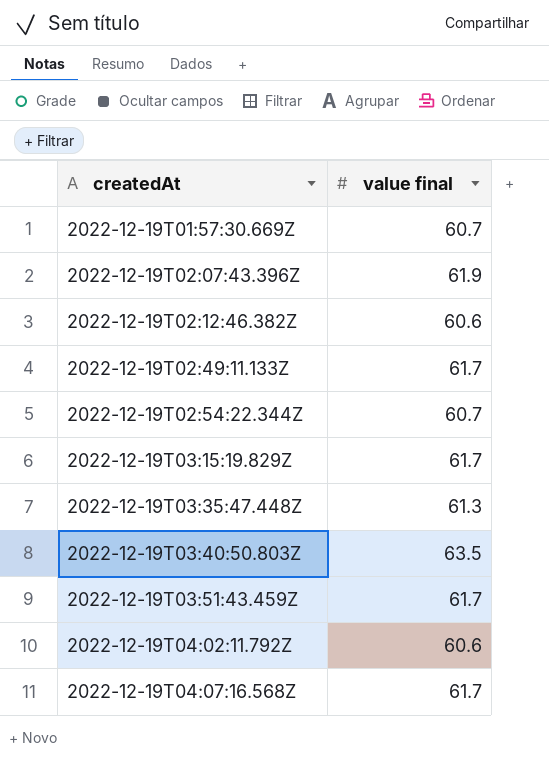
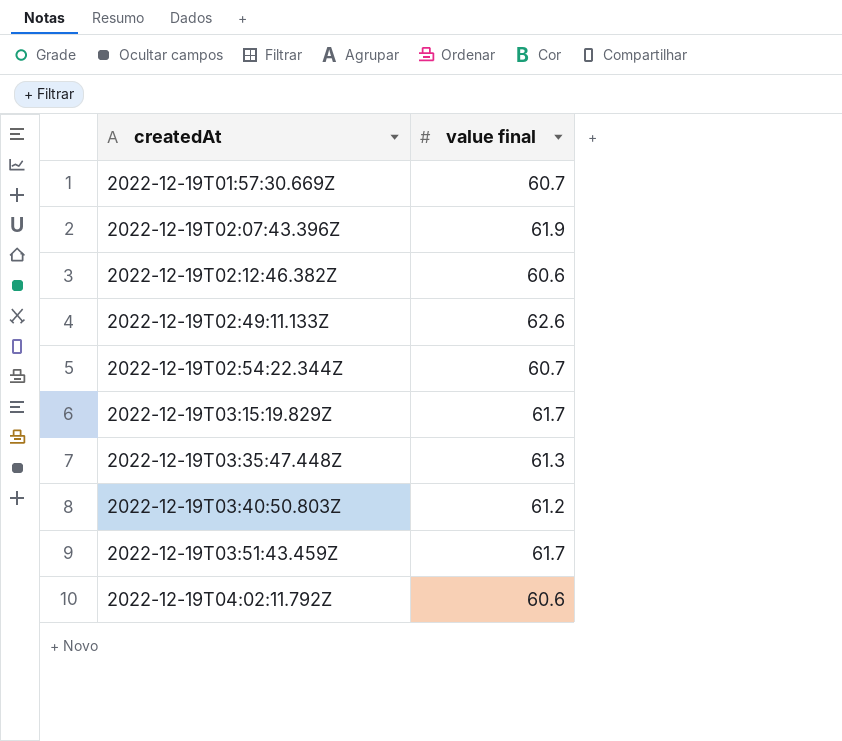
row 2022-12-19T04:07:16.568Z: 61.7 -> none
2022-12-19T02:49:11.133Z | value final: 61.7 -> 62.6
2022-12-19T03:40:50.803Z | value final: 63.5 -> 61.2

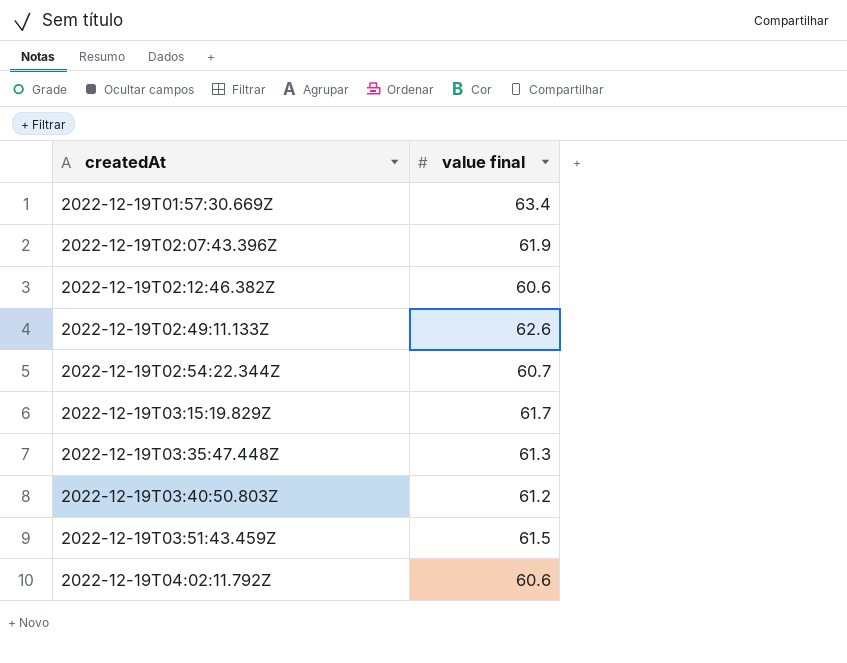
2022-12-19T01:57:30.669Z | value final: 60.7 -> 63.4
2022-12-19T03:51:43.459Z | value final: 61.7 -> 61.5

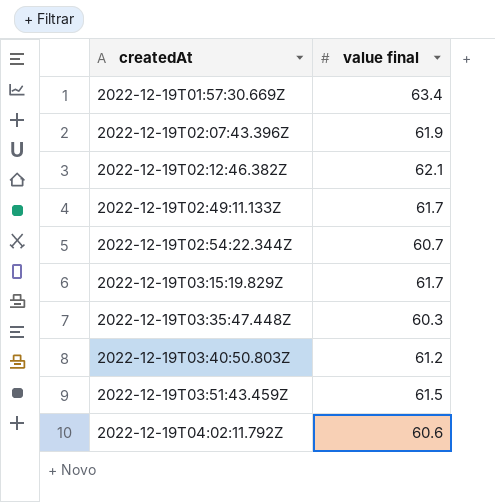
2022-12-19T02:12:46.382Z | value final: 60.6 -> 62.1
2022-12-19T02:49:11.133Z | value final: 62.6 -> 61.7
2022-12-19T03:35:47.448Z | value final: 61.3 -> 60.3

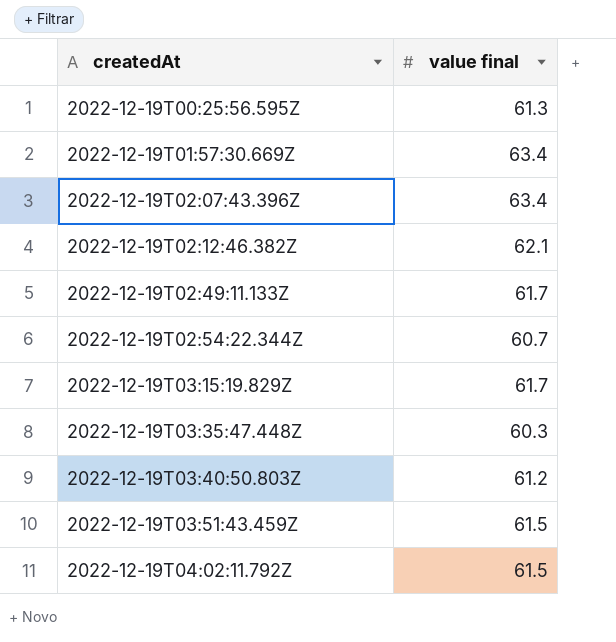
row 2022-12-19T00:25:56.595Z: none -> 61.3
2022-12-19T02:07:43.396Z | value final: 61.9 -> 63.4
2022-12-19T04:02:11.792Z | value final: 60.6 -> 61.5

